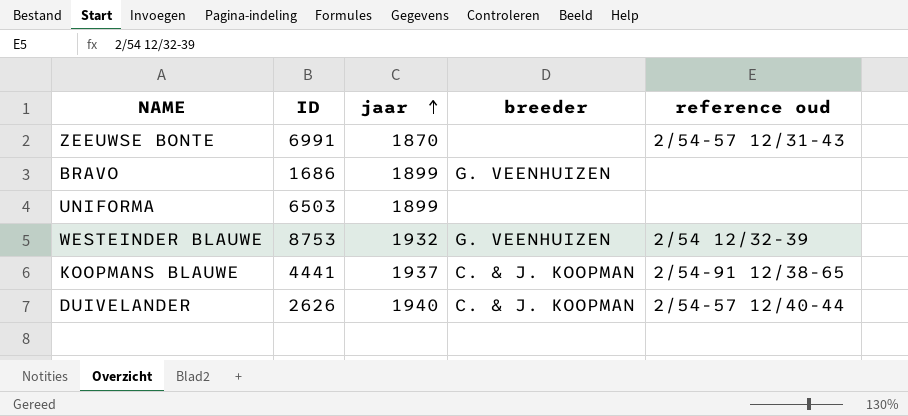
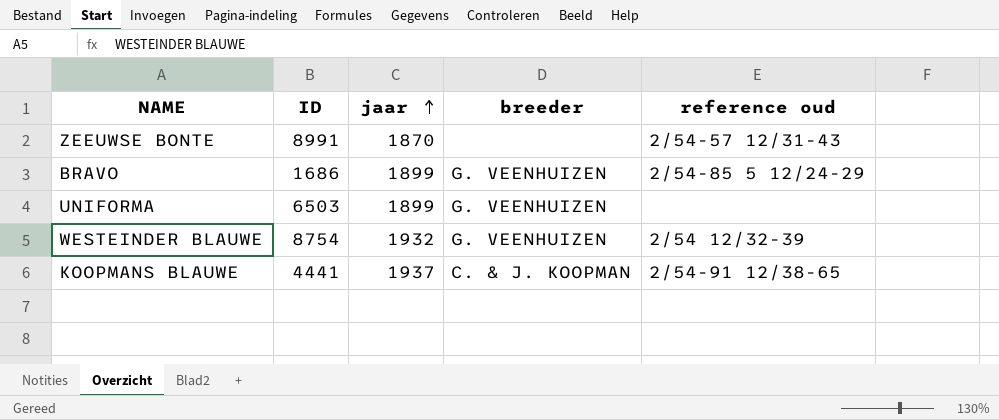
row DUIVELANDER: 2626 | 1940 | C. & J. KOOPMAN | 2/54-57 12/40-44 -> none
ZEEUWSE BONTE | ID: 6991 -> 8991
BRAVO | reference oud: none -> 2/54-85 5 12/24-29
UNIFORMA | breeder: none -> G. VEENHUIZEN
WESTEINDER BLAUWE | ID: 8753 -> 8754

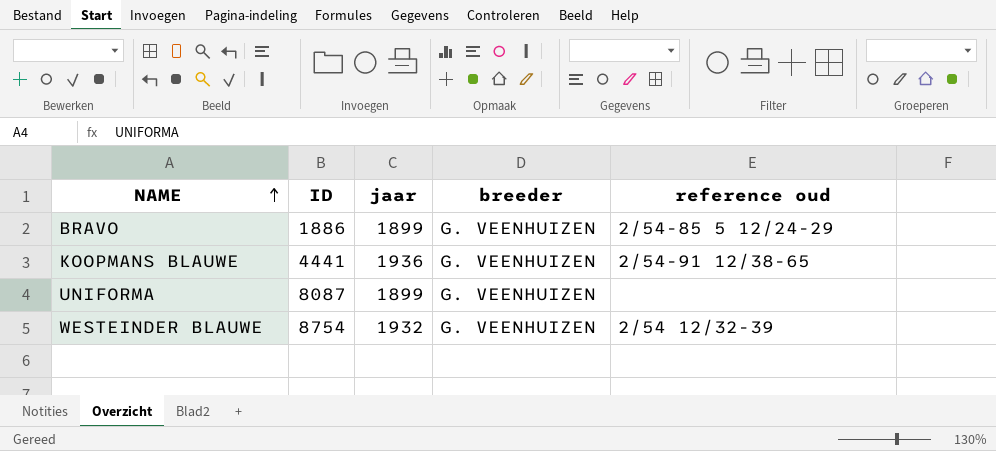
row order: jaar ascending -> NAME ascending
row ZEEUWSE BONTE: 8991 | 1870 | none | 2/54-57 12/31-43 -> none
BRAVO | ID: 1686 -> 1886
KOOPMANS BLAUWE | jaar: 1937 -> 1936
KOOPMANS BLAUWE | breeder: C. & J. KOOPMAN -> G. VEENHUIZEN
UNIFORMA | ID: 6503 -> 8087

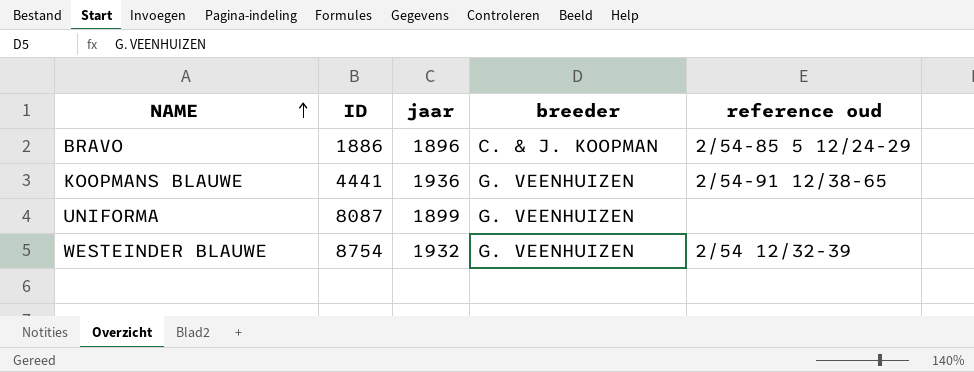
BRAVO | jaar: 1899 -> 1896
BRAVO | breeder: G. VEENHUIZEN -> C. & J. KOOPMAN

